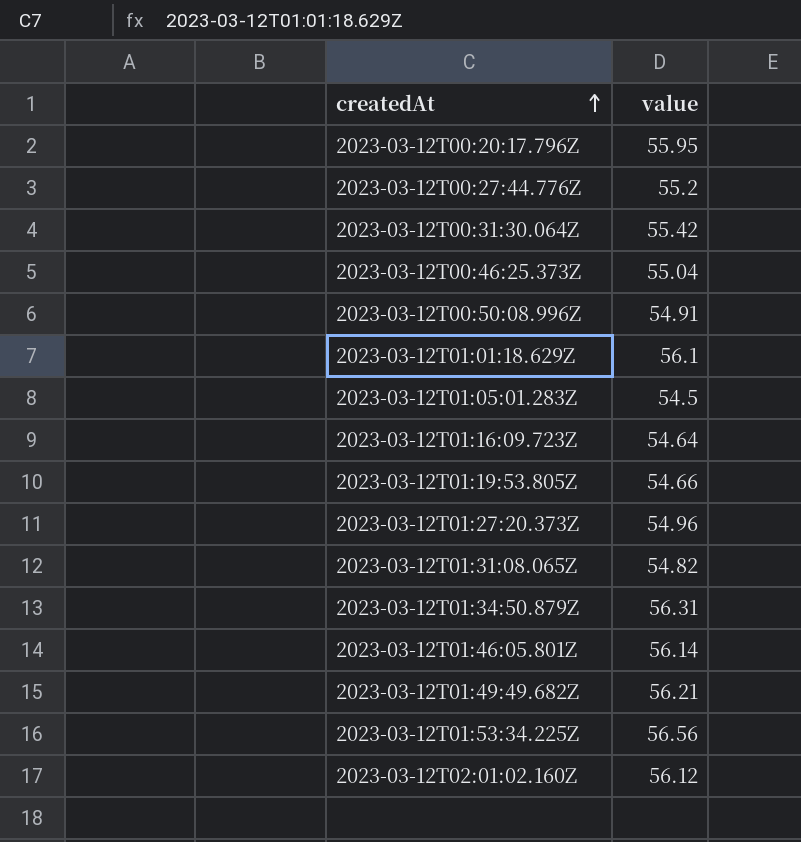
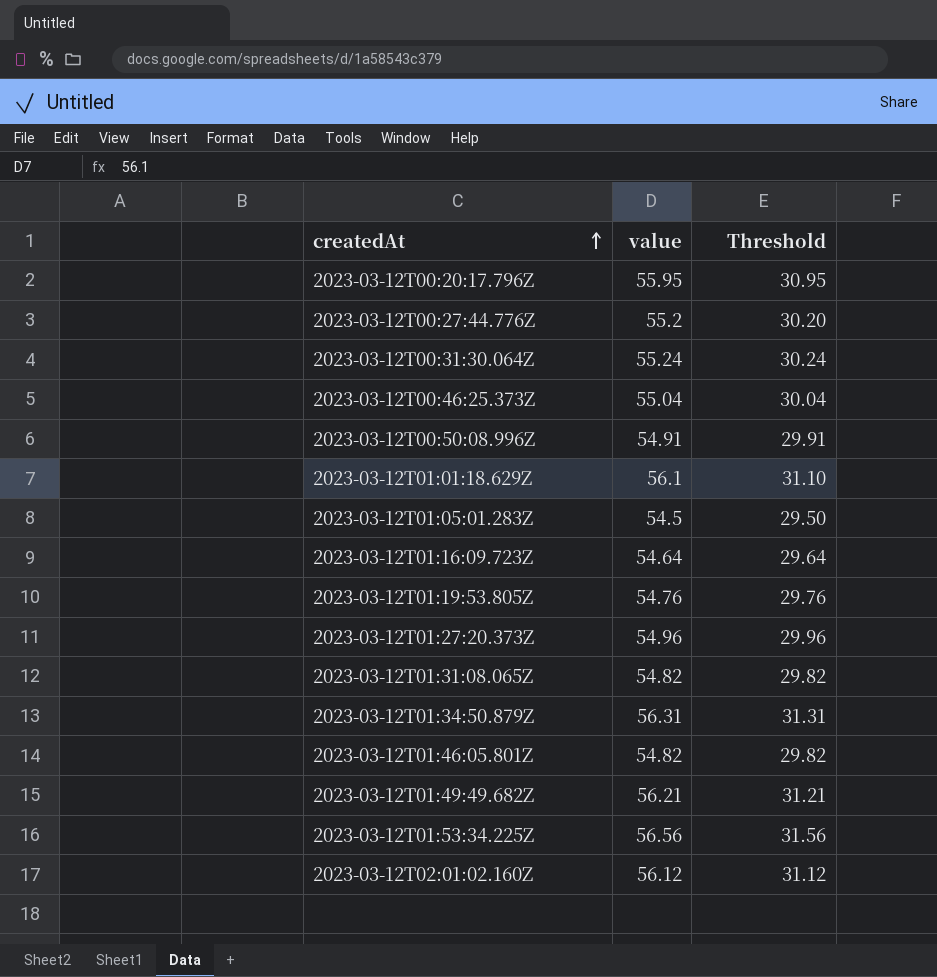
column Threshold | formula: none -> [value] - 25
2023-03-12T00:31:30.064Z | value: 55.42 -> 55.24
2023-03-12T01:19:53.805Z | value: 54.66 -> 54.76
2023-03-12T01:46:05.801Z | value: 56.14 -> 54.82

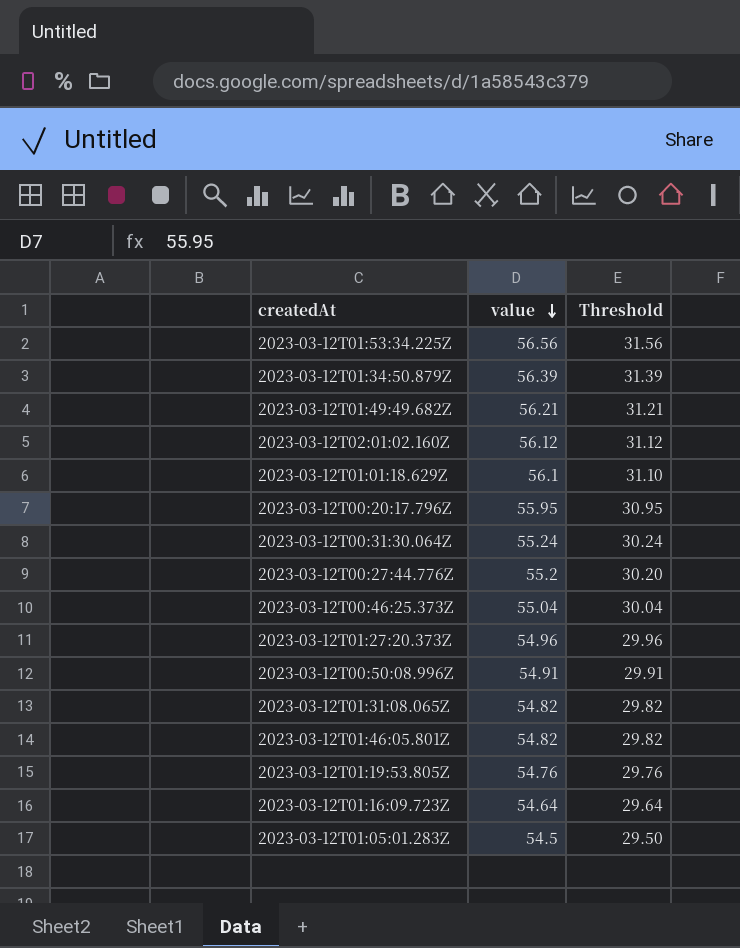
row order: createdAt ascending -> value descending
2023-03-12T01:34:50.879Z | value: 56.31 -> 56.39
2023-03-12T01:34:50.879Z | Threshold: 31.31 -> 31.39

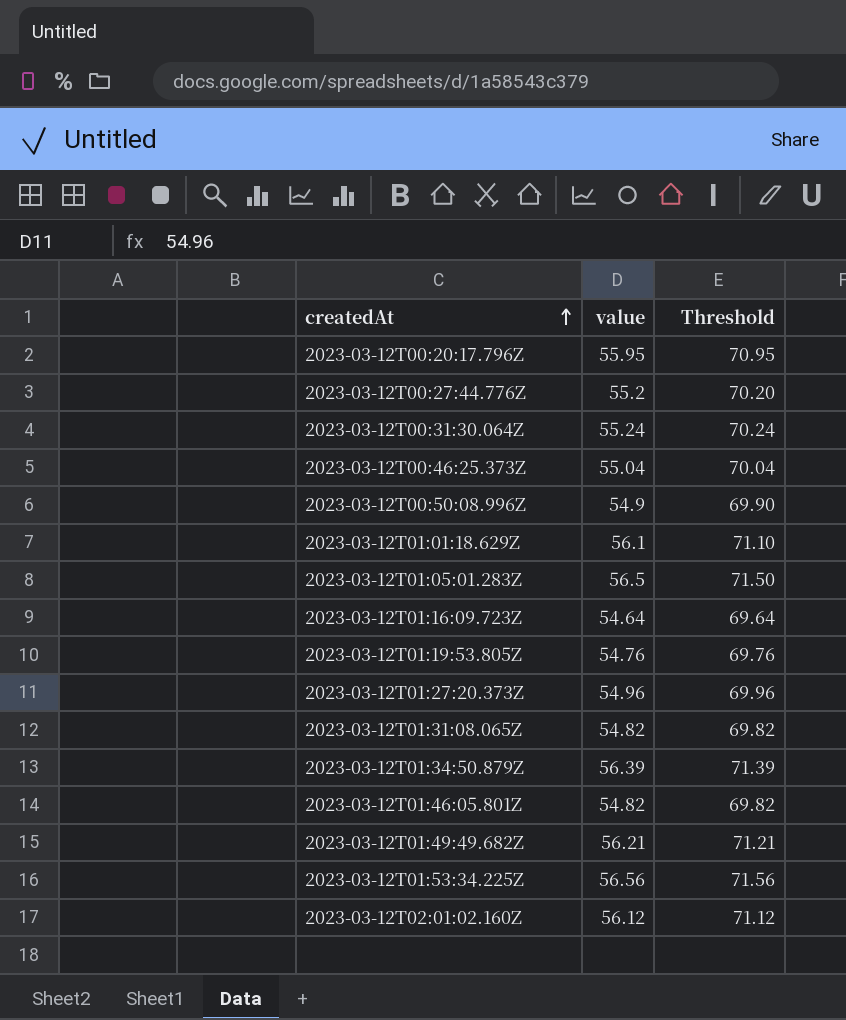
row order: value descending -> createdAt ascending
column Threshold | formula: [value] - 25 -> [value] + 15
2023-03-12T00:50:08.996Z | value: 54.91 -> 54.9
2023-03-12T01:05:01.283Z | value: 54.5 -> 56.5

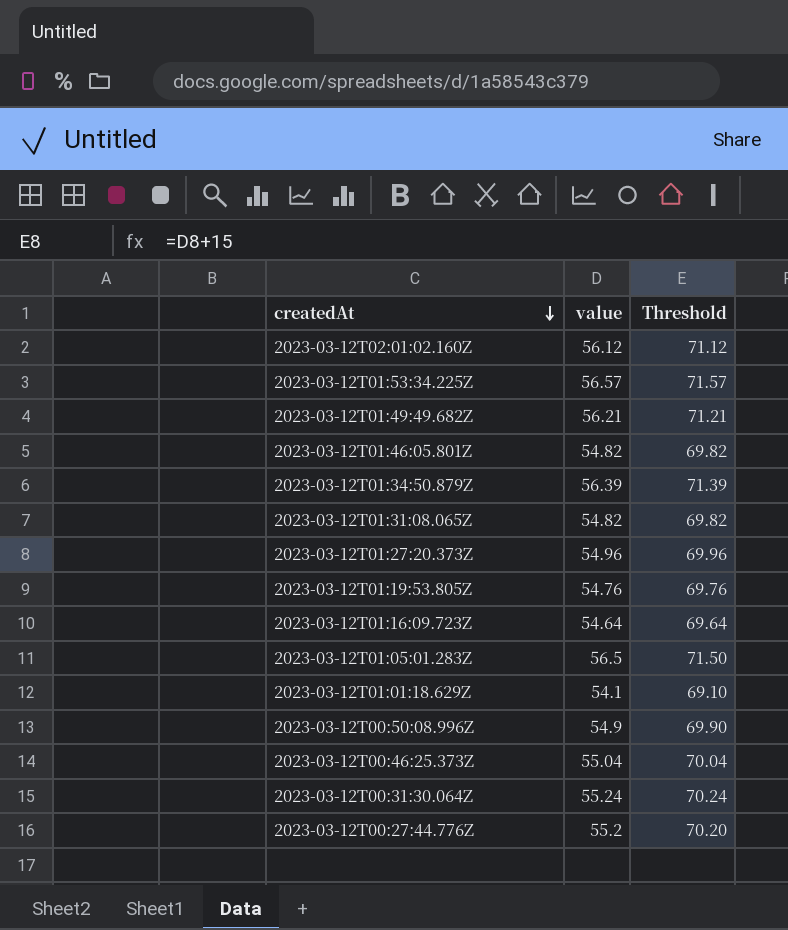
row order: createdAt ascending -> createdAt descending
row 2023-03-12T00:20:17.796Z: 55.95 | 70.95 -> none
2023-03-12T01:53:34.225Z | value: 56.56 -> 56.57
2023-03-12T01:53:34.225Z | Threshold: 71.56 -> 71.57
2023-03-12T01:01:18.629Z | value: 56.1 -> 54.1
2023-03-12T01:01:18.629Z | Threshold: 71.10 -> 69.10

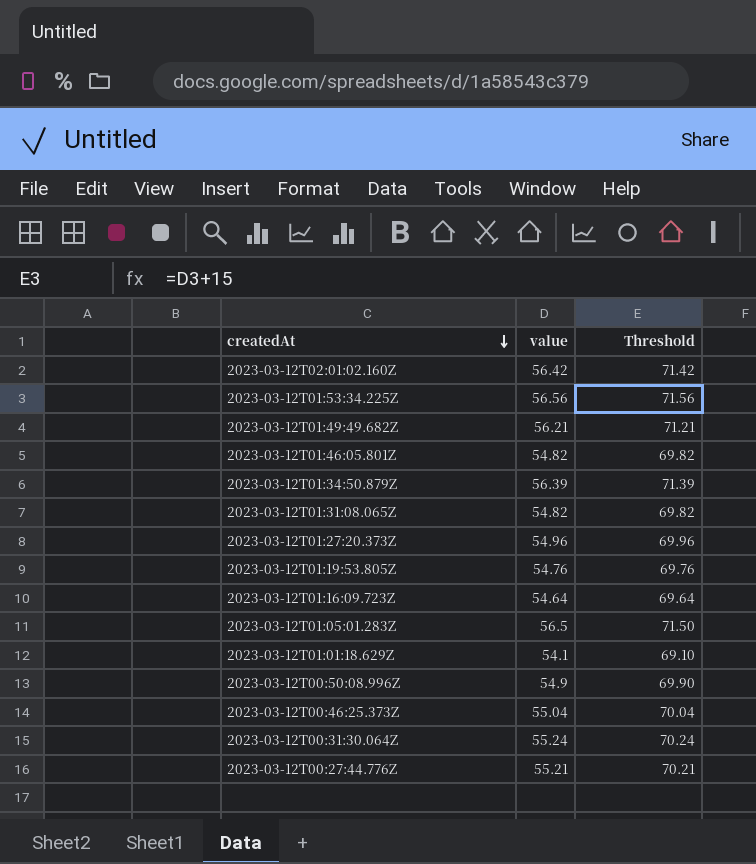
2023-03-12T02:01:02.160Z | value: 56.12 -> 56.42
2023-03-12T02:01:02.160Z | Threshold: 71.12 -> 71.42
2023-03-12T01:53:34.225Z | value: 56.57 -> 56.56
2023-03-12T01:53:34.225Z | Threshold: 71.57 -> 71.56
2023-03-12T00:27:44.776Z | value: 55.2 -> 55.21
2023-03-12T00:27:44.776Z | Threshold: 70.20 -> 70.21

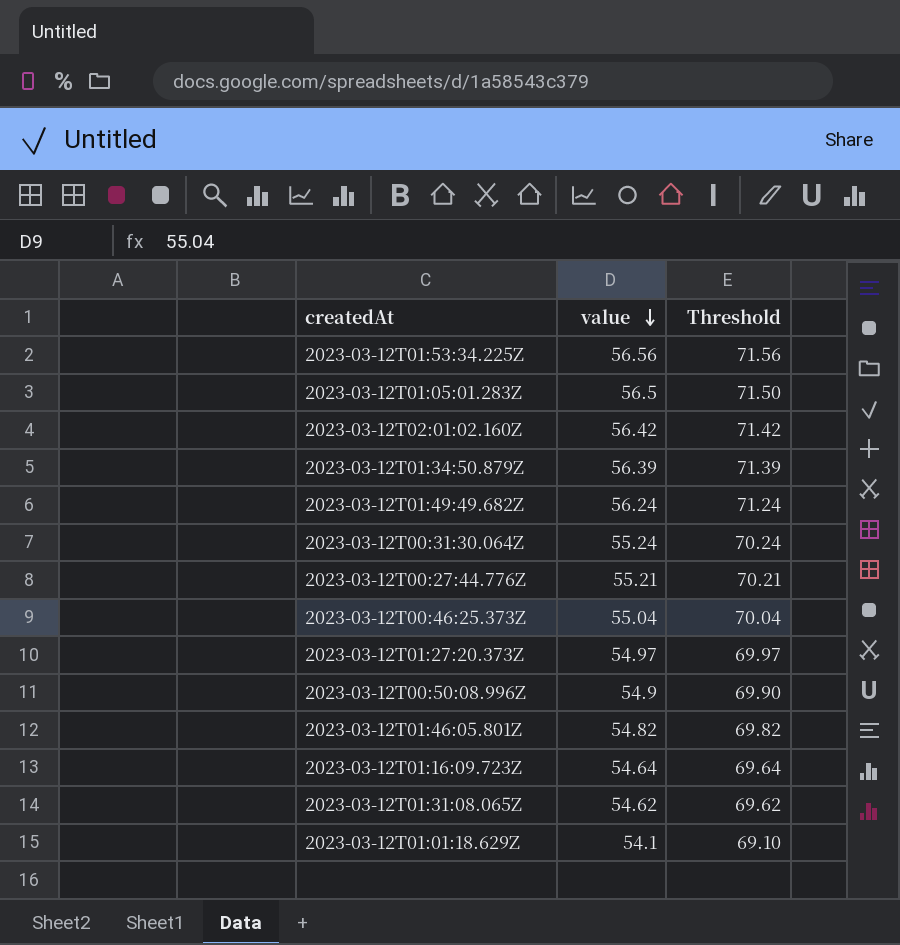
row order: createdAt descending -> value descending
row 2023-03-12T01:19:53.805Z: 54.76 | 69.76 -> none
2023-03-12T01:49:49.682Z | value: 56.21 -> 56.24
2023-03-12T01:49:49.682Z | Threshold: 71.21 -> 71.24
2023-03-12T01:27:20.373Z | value: 54.96 -> 54.97
2023-03-12T01:27:20.373Z | Threshold: 69.96 -> 69.97
2023-03-12T01:31:08.065Z | value: 54.82 -> 54.62
2023-03-12T01:31:08.065Z | Threshold: 69.82 -> 69.62

